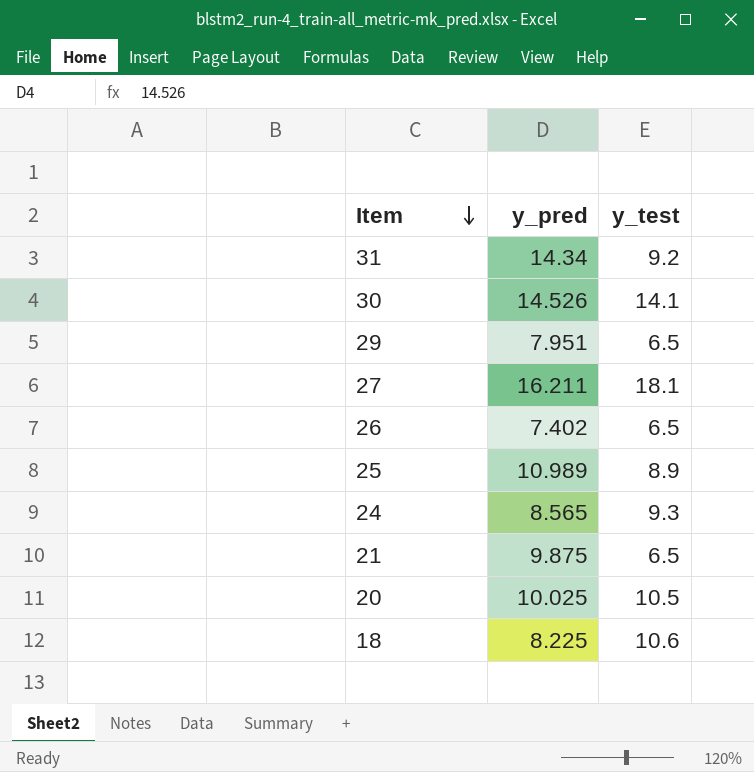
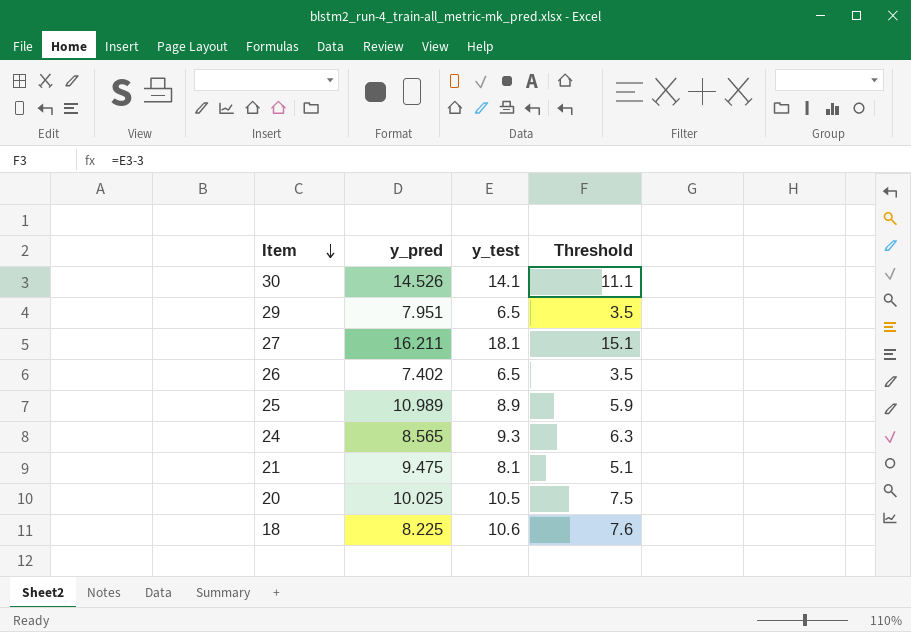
column Threshold | formula: none -> [y_test] - 3
row 31: 14.34 | 9.2 -> none
21 | y_pred: 9.875 -> 9.475
21 | y_test: 6.5 -> 8.1

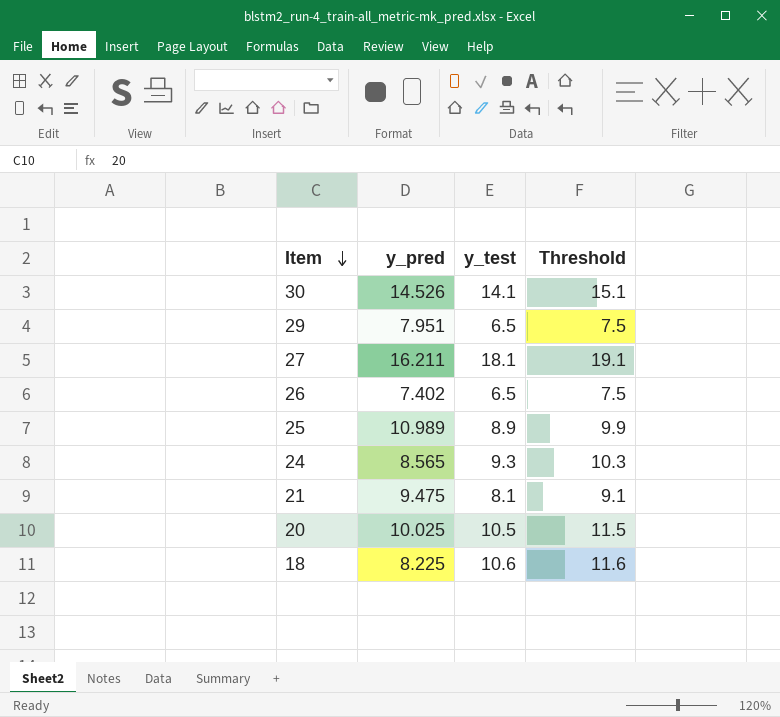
column Threshold | formula: [y_test] - 3 -> [y_test] + 1

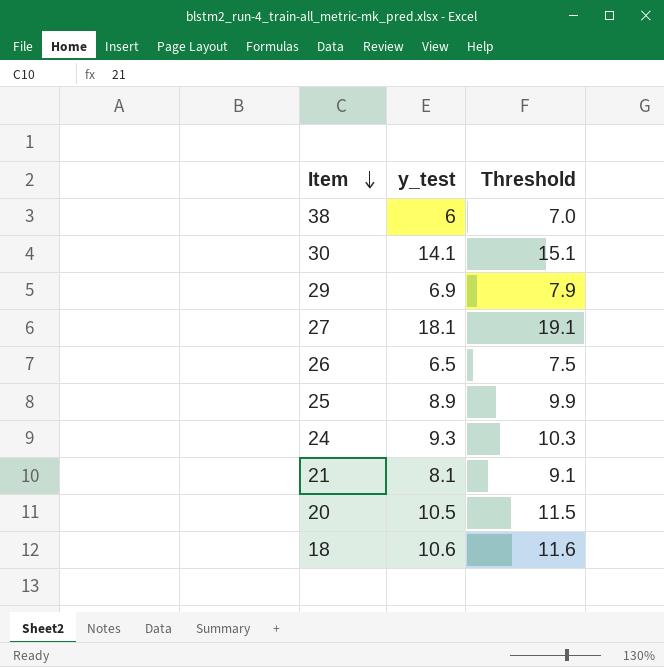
column y_pred | position: 2 -> none
row 38: none -> 6 | 7.0
29 | y_test: 6.5 -> 6.9
29 | Threshold: 7.5 -> 7.9

